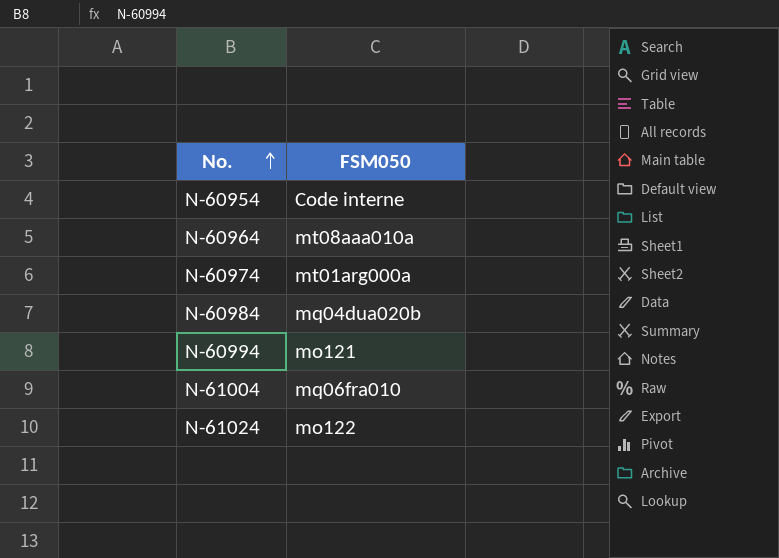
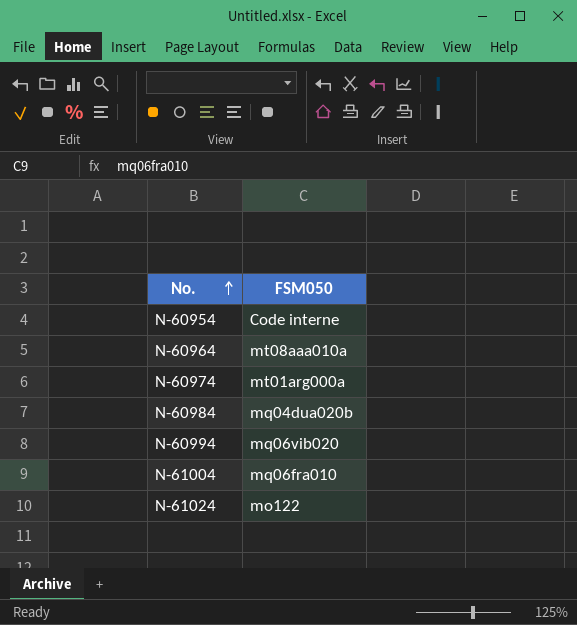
N-60994 | FSM050: mo121 -> mq06vib020

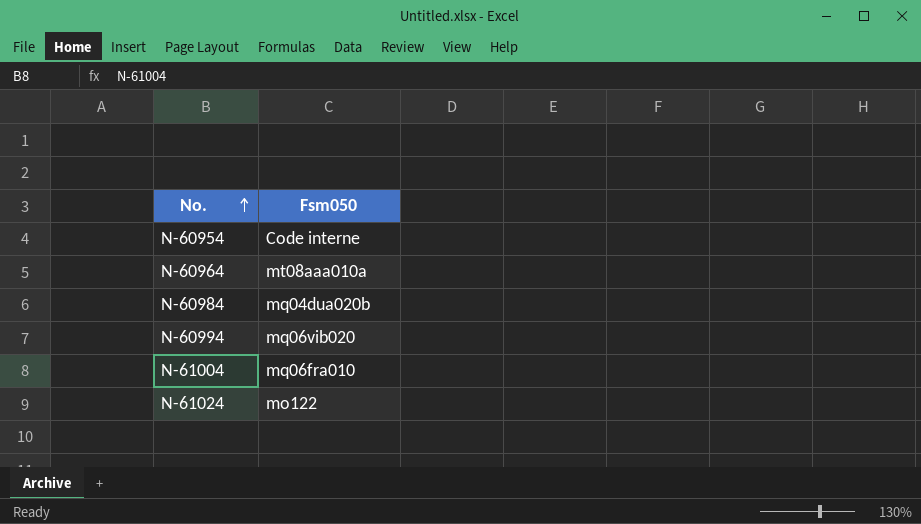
column name: FSM050 -> Fsm050
row N-60974: mt01arg000a -> none

